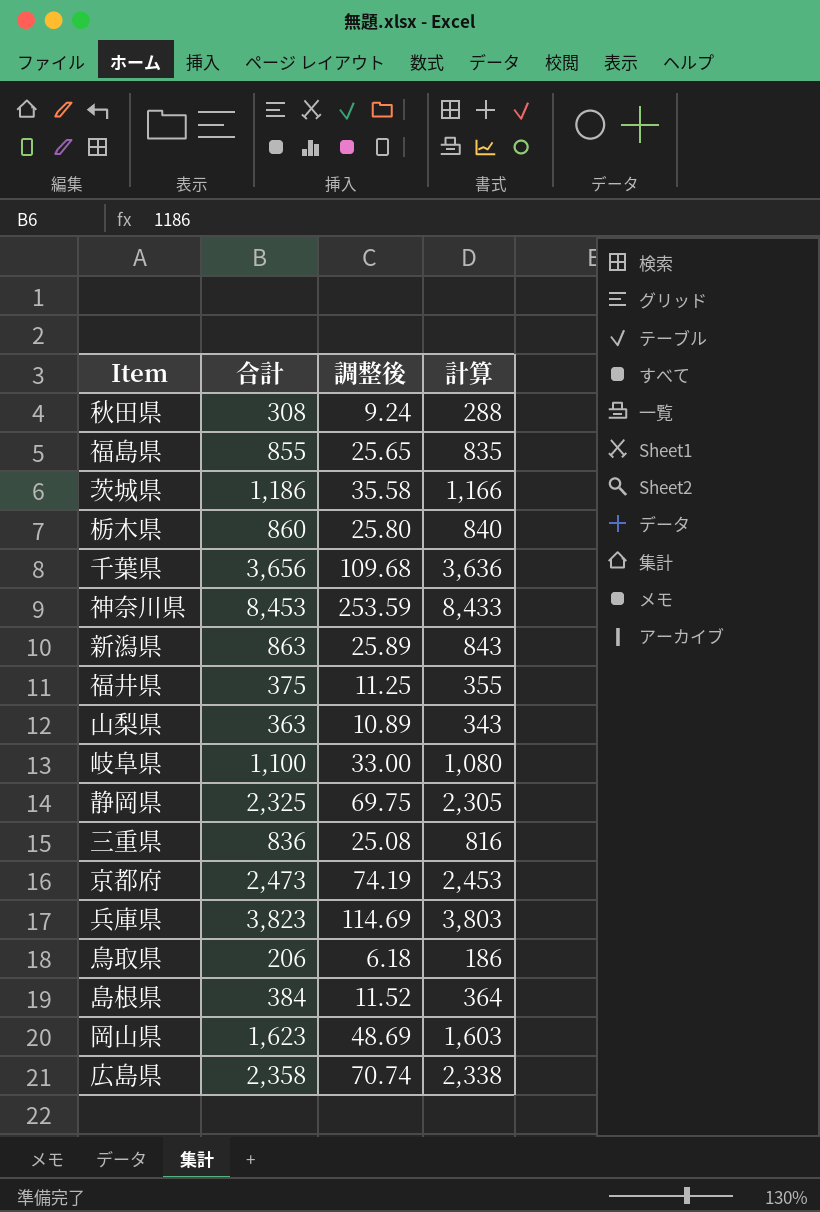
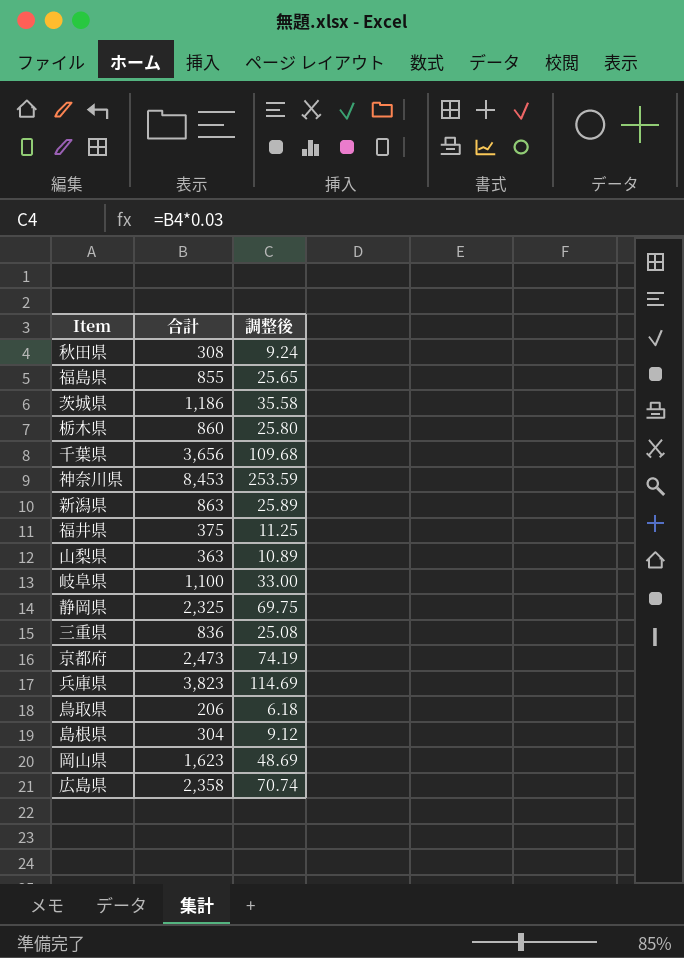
column 計算 | formula: [合計] - 20 -> none
島根県 | 合計: 384 -> 304
島根県 | 調整後: 11.52 -> 9.12

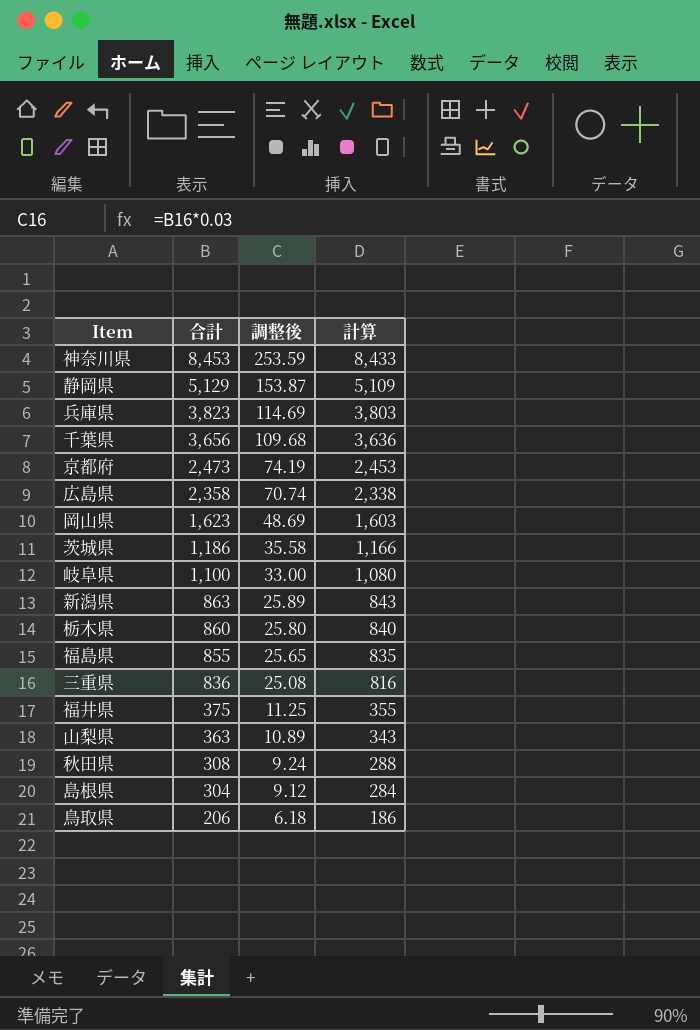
row order: none -> 合計 descending
column 計算 | formula: none -> [合計] - 20
静岡県 | 合計: 2,325 -> 5,129
静岡県 | 調整後: 69.75 -> 153.87

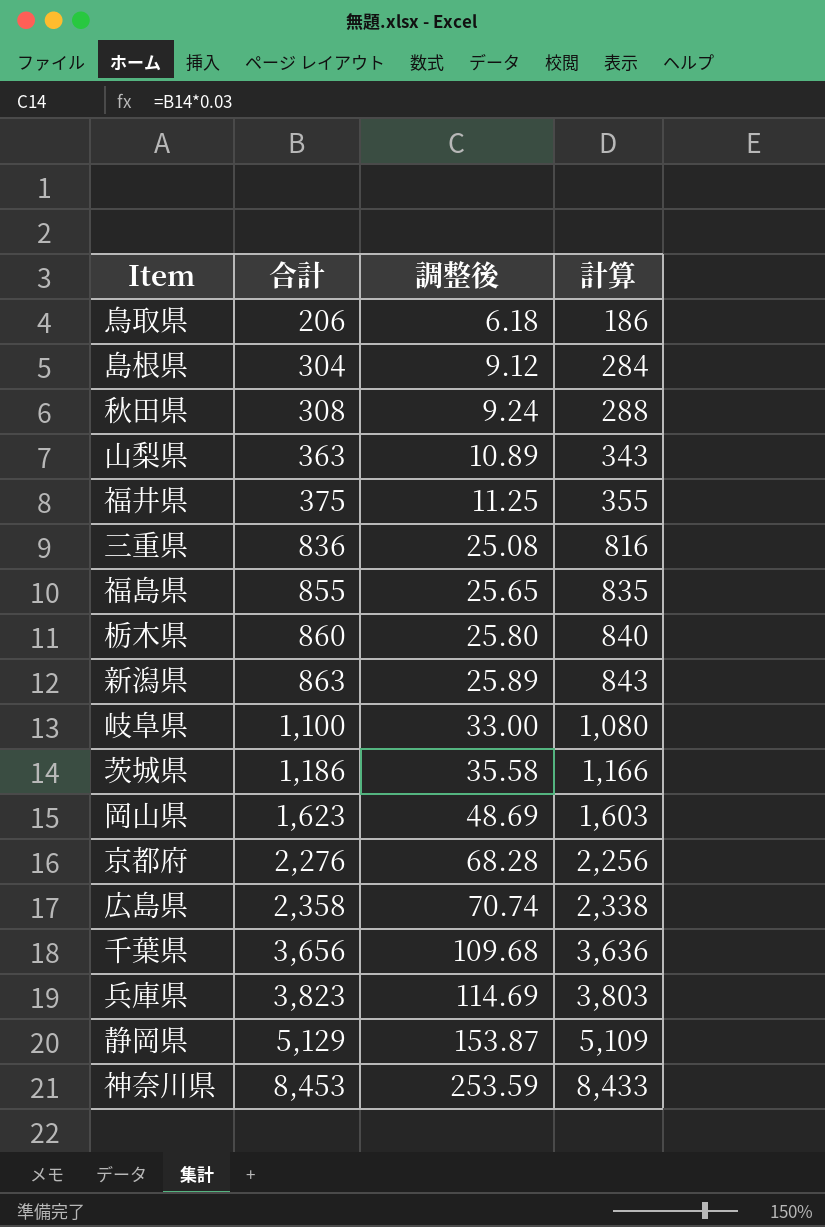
row order: 合計 descending -> 合計 ascending
京都府 | 合計: 2,473 -> 2,276
京都府 | 調整後: 74.19 -> 68.28
京都府 | 計算: 2,453 -> 2,256

